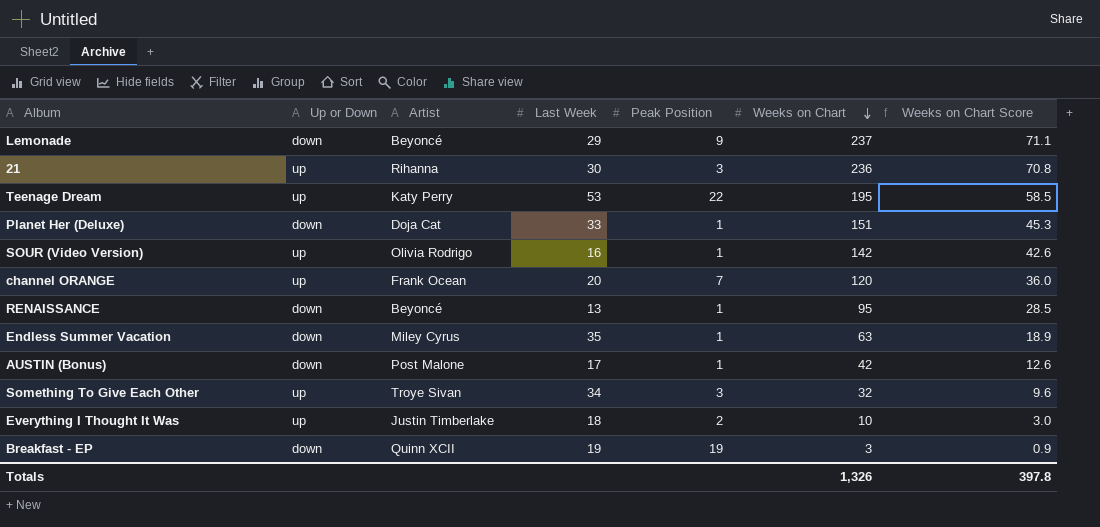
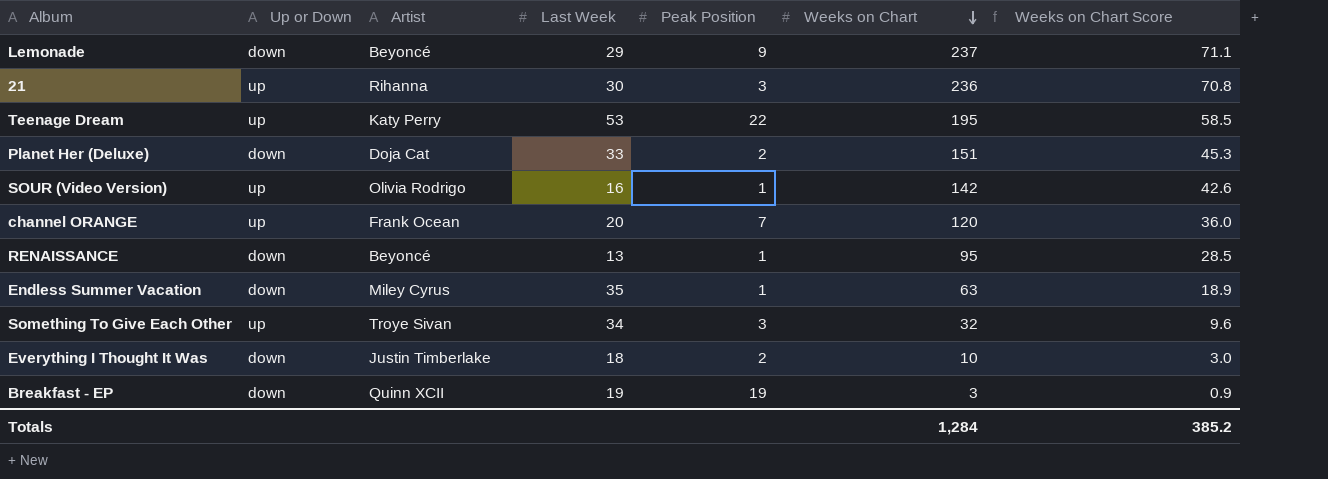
row AUSTIN (Bonus): down | Post Malone | 17 | 1 | 42 | 12.6 -> none
Planet Her (Deluxe) | Peak Position: 1 -> 2
Everything I Thought It Was | Up or Down: up -> down
Totals | Weeks on Chart: 1,326 -> 1,284
Totals | Weeks on Chart Score: 397.8 -> 385.2

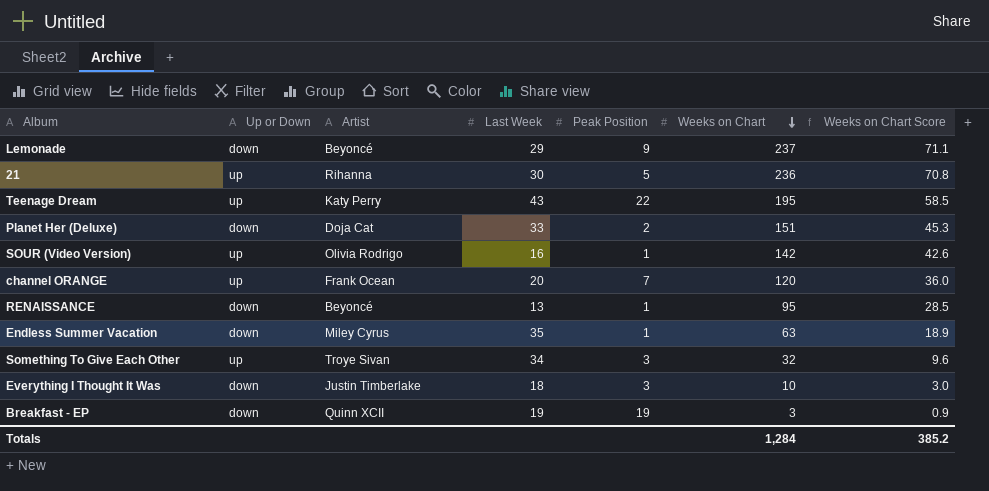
21 | Peak Position: 3 -> 5
Teenage Dream | Last Week: 53 -> 43
Everything I Thought It Was | Peak Position: 2 -> 3

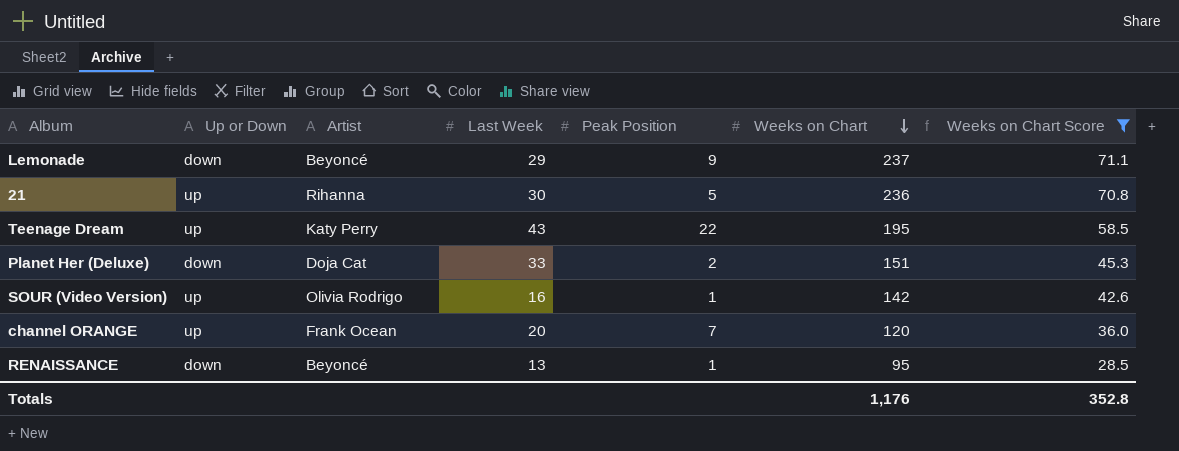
filter: none -> Weeks on Chart Score >= 28.5
Totals | Weeks on Chart: 1,284 -> 1,176
Totals | Weeks on Chart Score: 385.2 -> 352.8

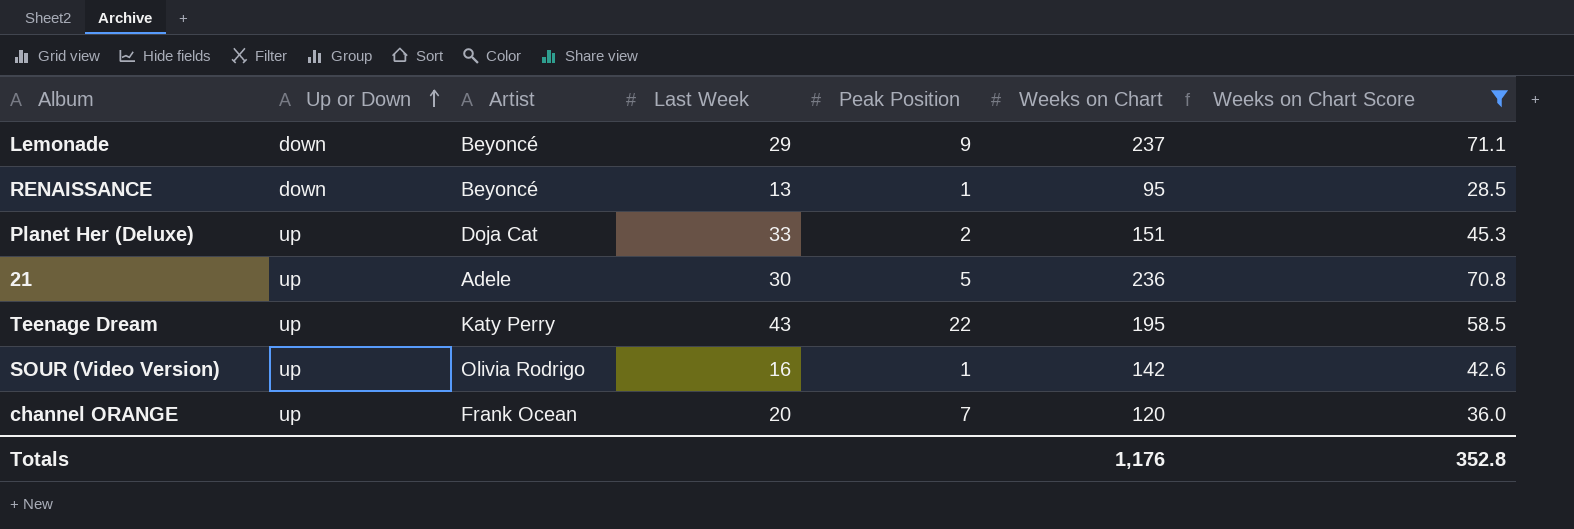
row order: Weeks on Chart descending -> Up or Down ascending
Planet Her (Deluxe) | Up or Down: down -> up
21 | Artist: Rihanna -> Adele

